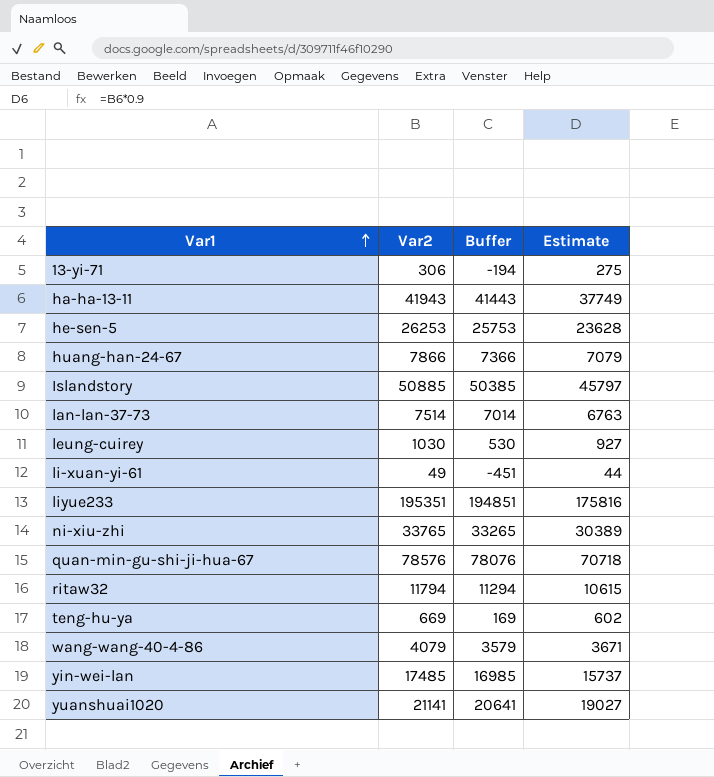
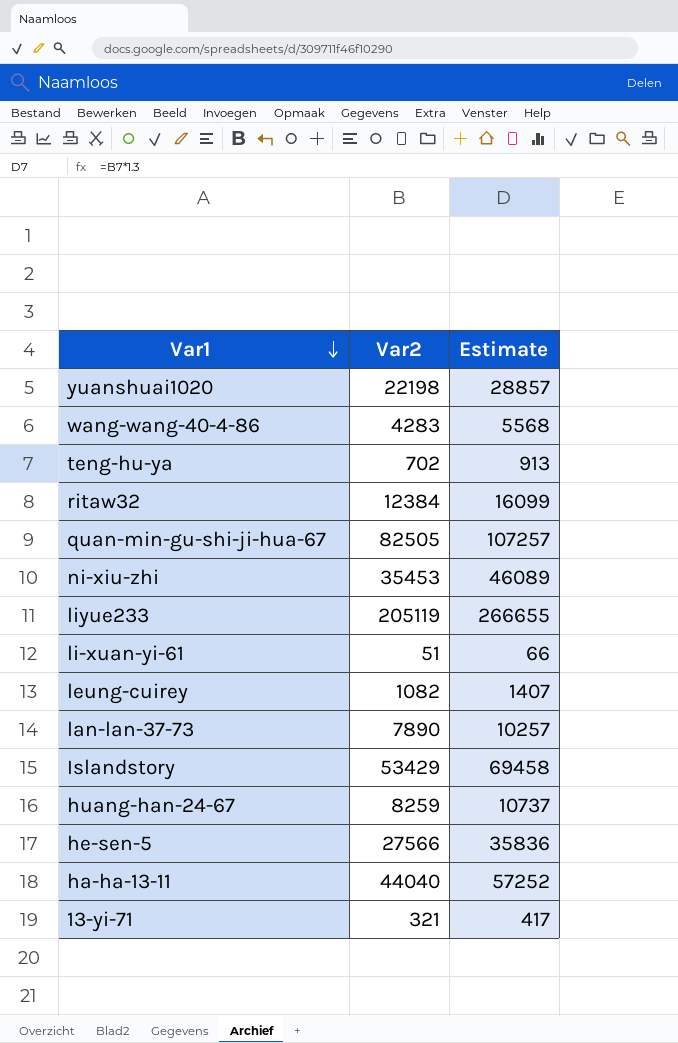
row order: Var1 ascending -> Var1 descending
column Buffer | formula: [Var2] - 500 -> none
column Estimate | formula: [Var2] * 0.9 -> [Var2] * 1.3
row yin-wei-lan: 17485 | 16985 | 15737 -> none
yuanshuai1020 | Var2: 21141 -> 22198
wang-wang-40-4-86 | Var2: 4079 -> 4283
teng-hu-ya | Var2: 669 -> 702
ritaw32 | Var2: 11794 -> 12384
quan-min-gu-shi-ji-hua-67 | Var2: 78576 -> 82505
ni-xiu-zhi | Var2: 33765 -> 35453
liyue233 | Var2: 195351 -> 205119
li-xuan-yi-61 | Var2: 49 -> 51
leung-cuirey | Var2: 1030 -> 1082
lan-lan-37-73 | Var2: 7514 -> 7890
Islandstory | Var2: 50885 -> 53429
huang-han-24-67 | Var2: 7866 -> 8259
he-sen-5 | Var2: 26253 -> 27566
ha-ha-13-11 | Var2: 41943 -> 44040
13-yi-71 | Var2: 306 -> 321

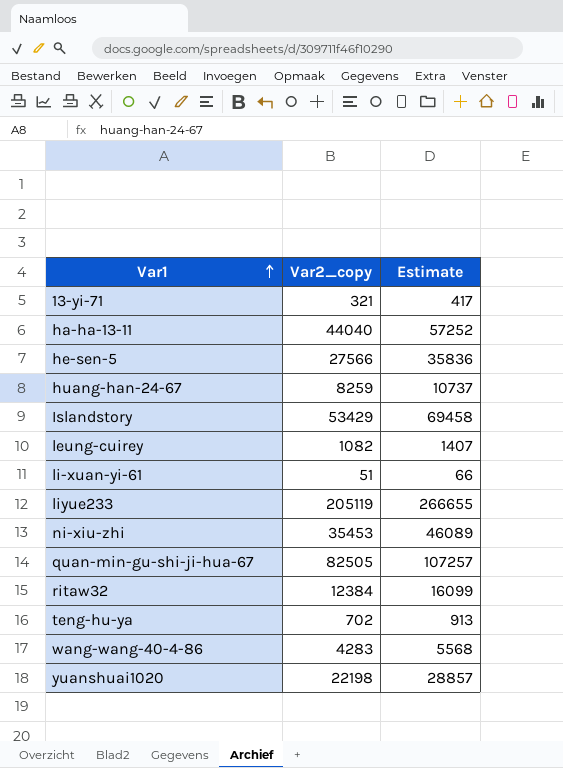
row order: Var1 descending -> Var1 ascending
column name: Var2 -> Var2_copy
row lan-lan-37-73: 7890 | 10257 -> none

